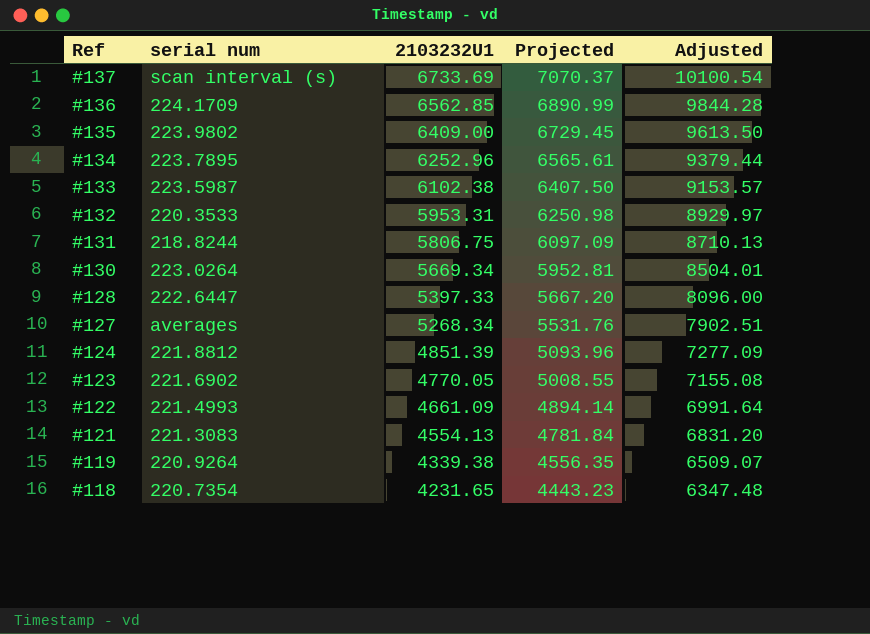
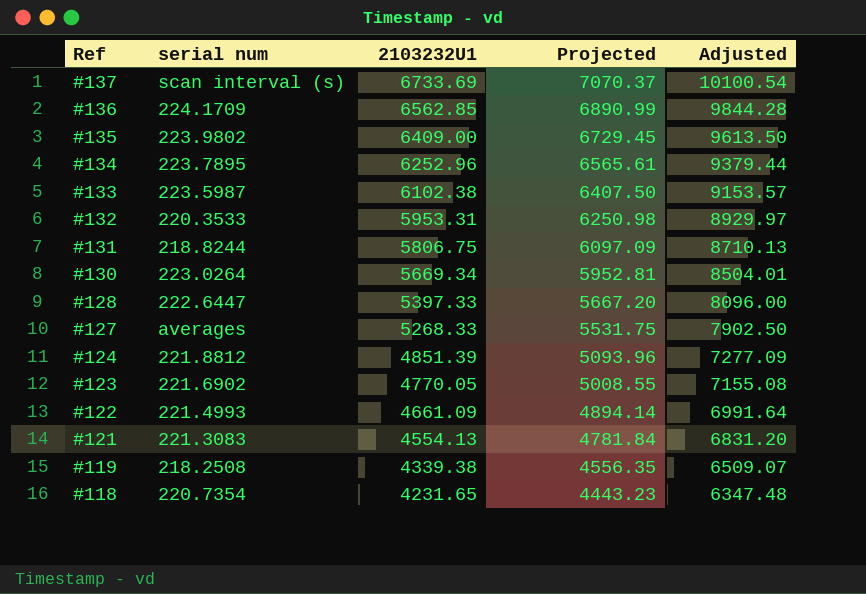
#127 | 2103232U1: 5268.34 -> 5268.33
#127 | Projected: 5531.76 -> 5531.75
#127 | Adjusted: 7902.51 -> 7902.50
#119 | serial num: 220.9264 -> 218.2508

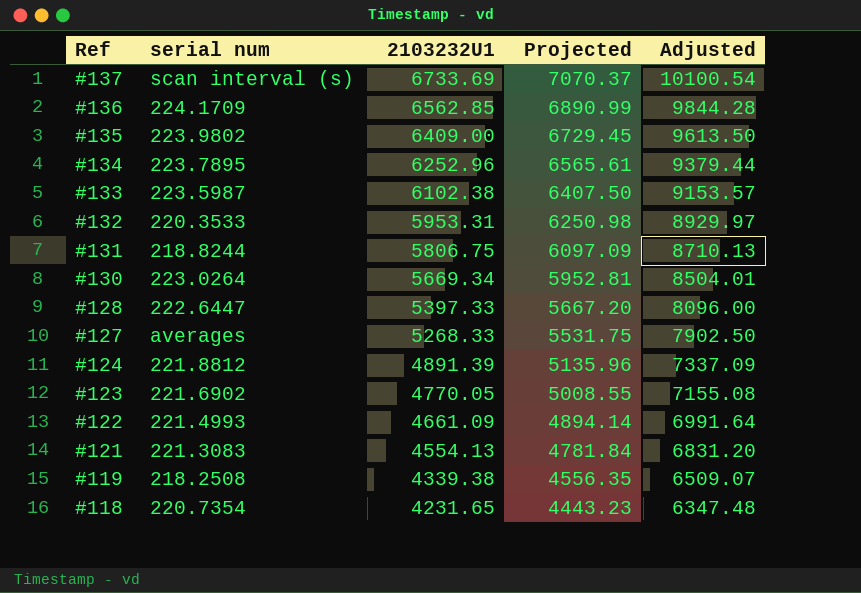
#124 | 2103232U1: 4851.39 -> 4891.39
#124 | Projected: 5093.96 -> 5135.96
#124 | Adjusted: 7277.09 -> 7337.09

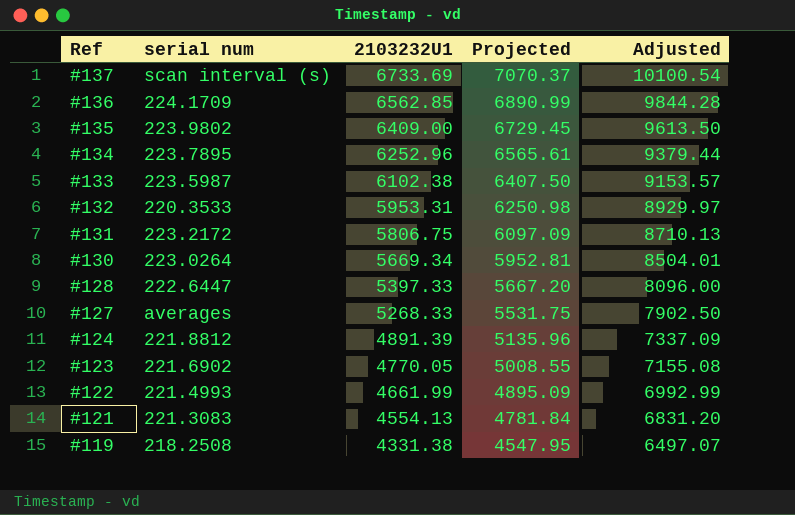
row #118: 220.7354 | 4231.65 | 4443.23 | 6347.48 -> none
#131 | serial num: 218.8244 -> 223.2172
#122 | 2103232U1: 4661.09 -> 4661.99
#122 | Projected: 4894.14 -> 4895.09
#122 | Adjusted: 6991.64 -> 6992.99
#119 | 2103232U1: 4339.38 -> 4331.38
#119 | Projected: 4556.35 -> 4547.95
#119 | Adjusted: 6509.07 -> 6497.07

